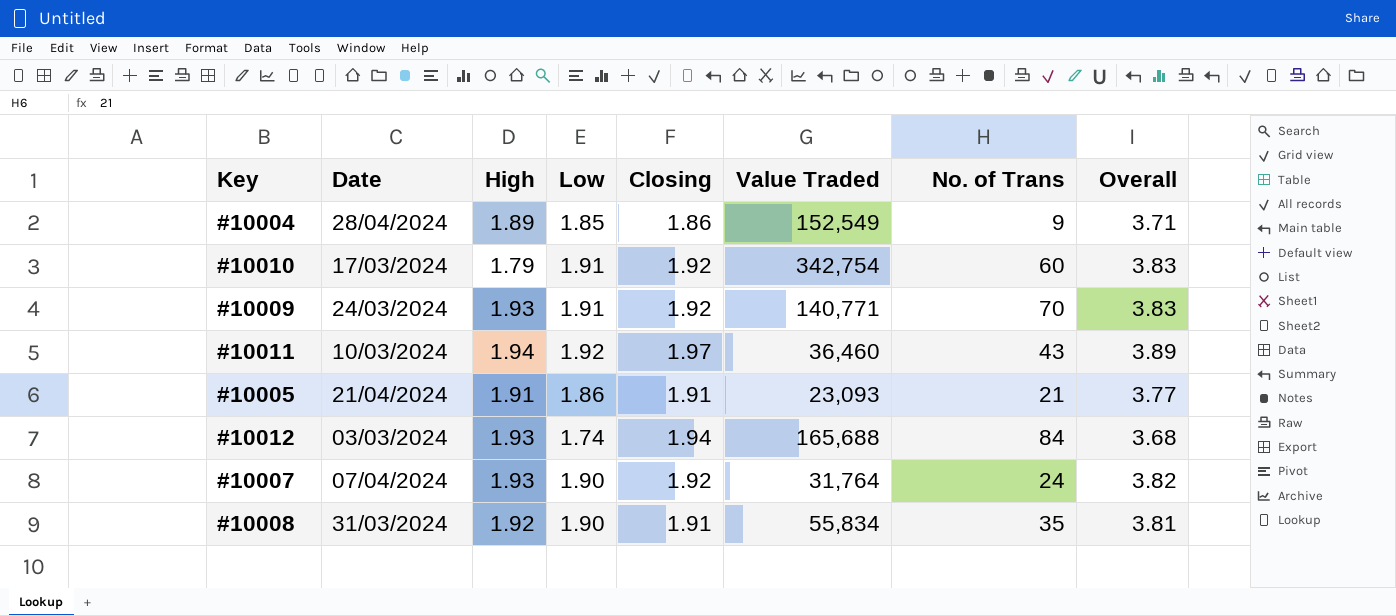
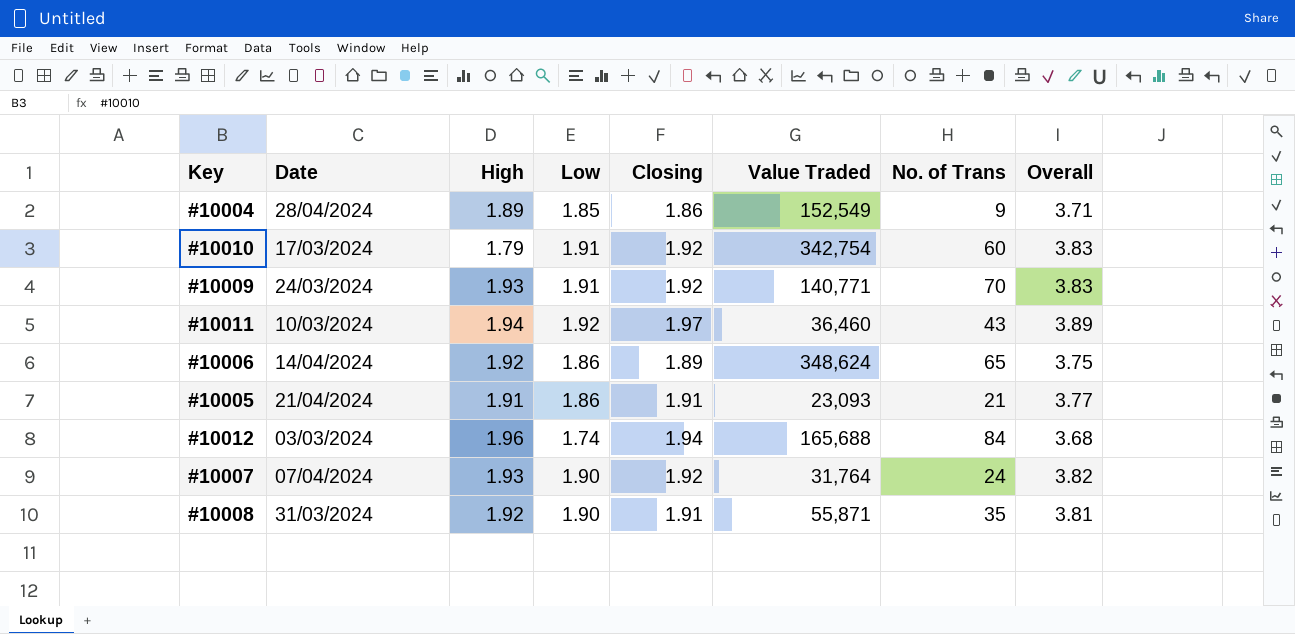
row #10006: none -> 14/04/2024 | 1.92 | 1.86 | 1.89 | 348,624 | 65 | 3.75
#10012 | High: 1.93 -> 1.96
#10008 | Value Traded: 55,834 -> 55,871

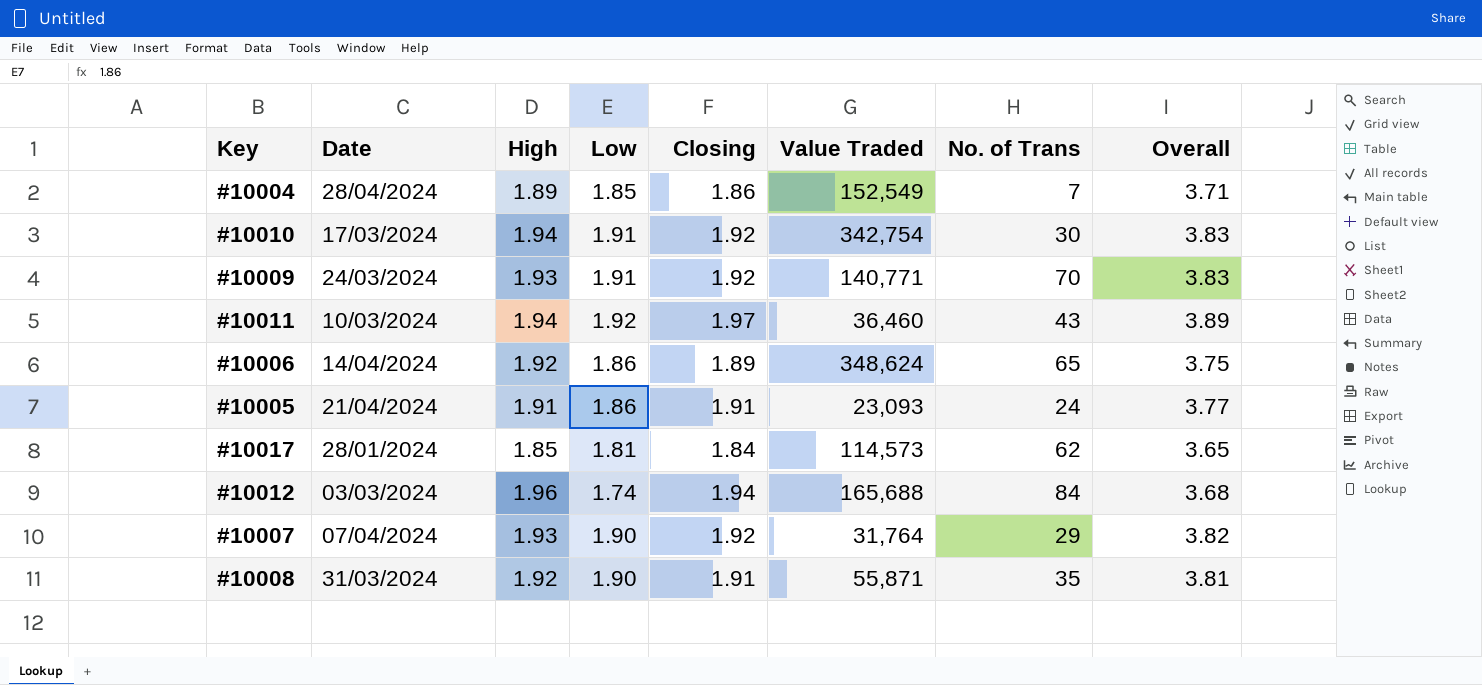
#10004 | No. of Trans: 9 -> 7
#10010 | High: 1.79 -> 1.94
#10010 | No. of Trans: 60 -> 30
#10005 | No. of Trans: 21 -> 24
row #10017: none -> 28/01/2024 | 1.85 | 1.81 | 1.84 | 114,573 | 62 | 3.65
#10007 | No. of Trans: 24 -> 29

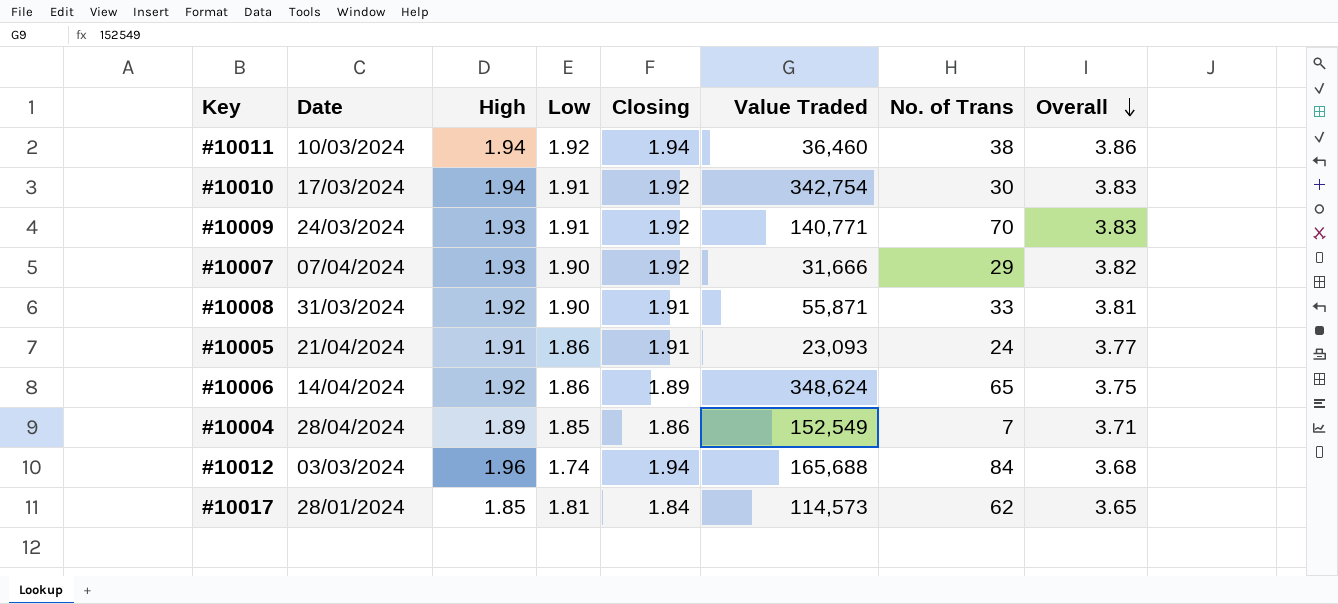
row order: none -> Overall descending
#10011 | Closing: 1.97 -> 1.94
#10011 | No. of Trans: 43 -> 38
#10011 | Overall: 3.89 -> 3.86
#10007 | Value Traded: 31,764 -> 31,666
#10008 | No. of Trans: 35 -> 33

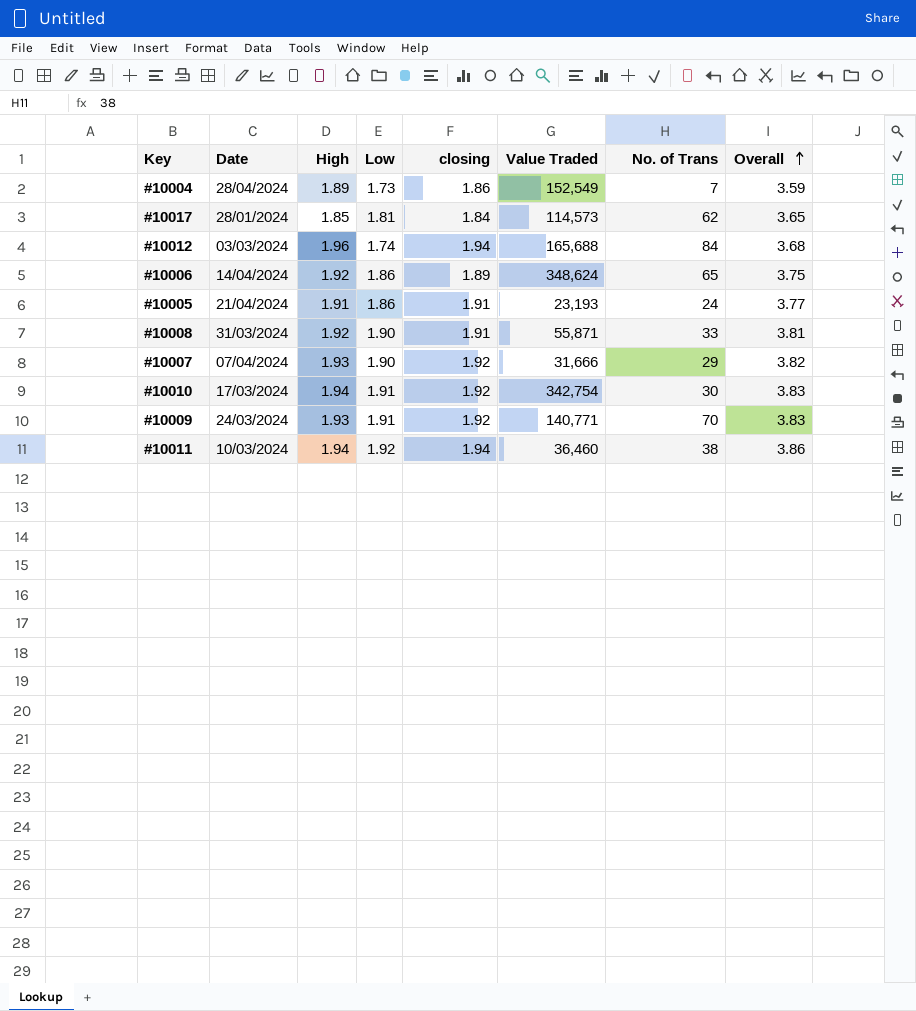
row order: Overall descending -> Overall ascending
column name: Closing -> closing
#10004 | Low: 1.85 -> 1.73
#10004 | Overall: 3.71 -> 3.59
#10005 | Value Traded: 23,093 -> 23,193

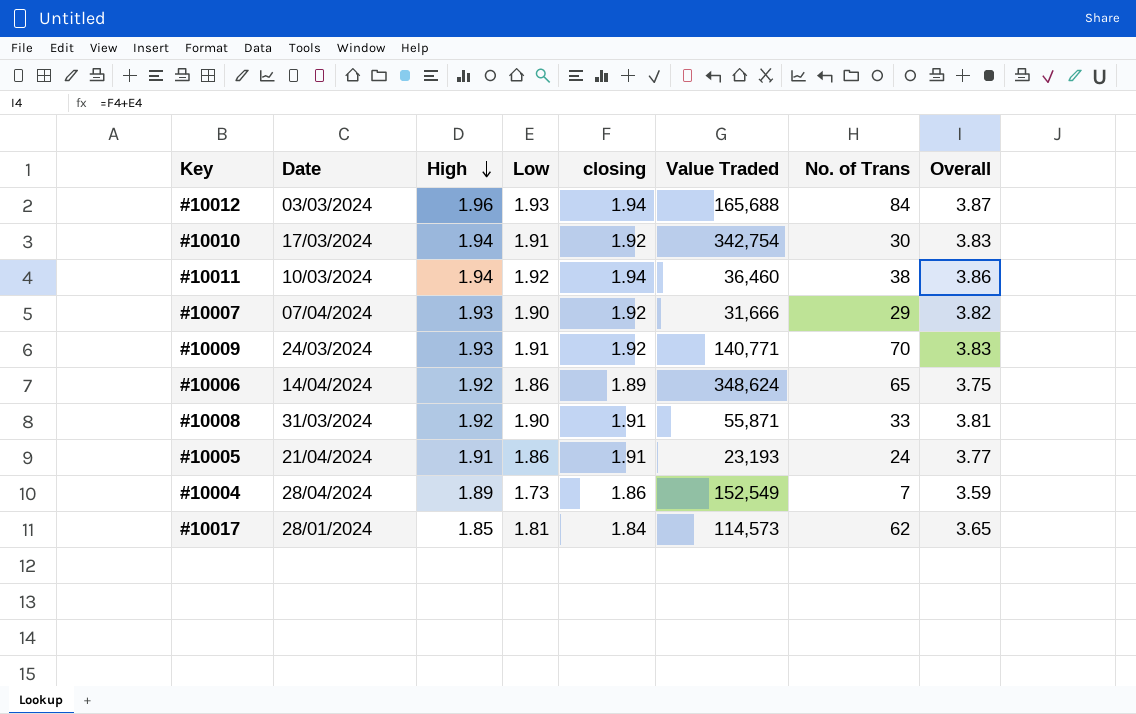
row order: Overall ascending -> High descending
#10012 | Low: 1.74 -> 1.93
#10012 | Overall: 3.68 -> 3.87

